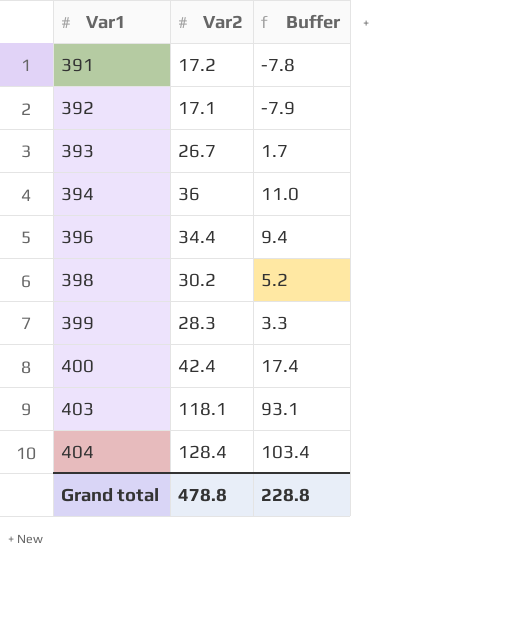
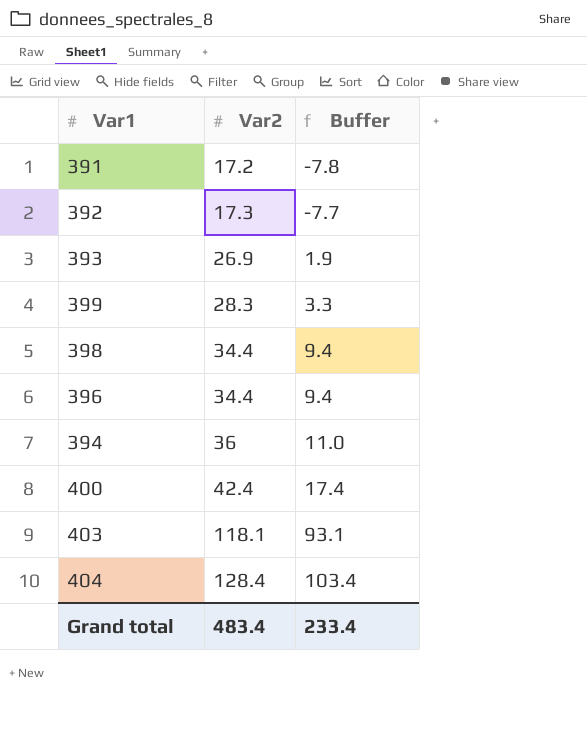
row order: Var1 ascending -> Var2 ascending
392 | Var2: 17.1 -> 17.3
392 | Buffer: -7.9 -> -7.7
393 | Var2: 26.7 -> 26.9
393 | Buffer: 1.7 -> 1.9
398 | Var2: 30.2 -> 34.4
398 | Buffer: 5.2 -> 9.4
Grand total | Var2: 478.8 -> 483.4
Grand total | Buffer: 228.8 -> 233.4

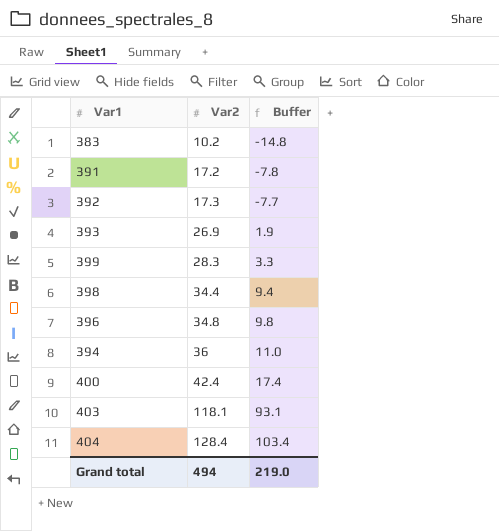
row 383: none -> 10.2 | -14.8
396 | Var2: 34.4 -> 34.8
396 | Buffer: 9.4 -> 9.8
Grand total | Var2: 483.4 -> 494
Grand total | Buffer: 233.4 -> 219.0

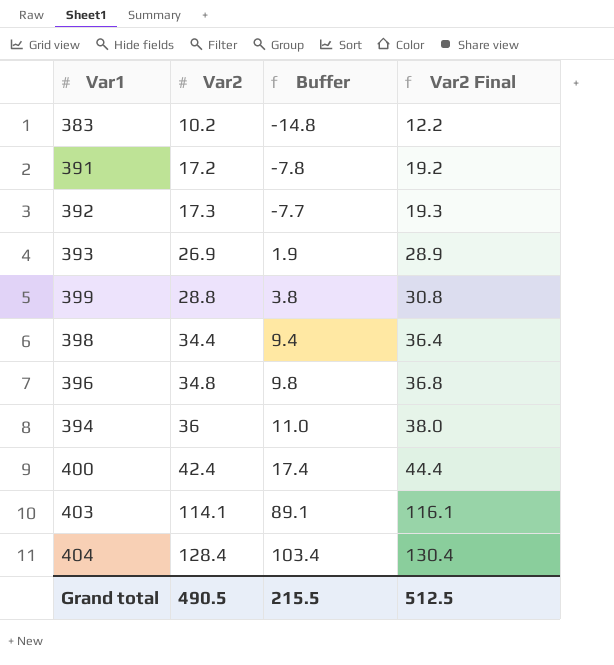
column Var2 Final | formula: none -> [Var2] + 2
399 | Var2: 28.3 -> 28.8
399 | Buffer: 3.3 -> 3.8
403 | Var2: 118.1 -> 114.1
403 | Buffer: 93.1 -> 89.1
Grand total | Var2: 494 -> 490.5
Grand total | Buffer: 219.0 -> 215.5

